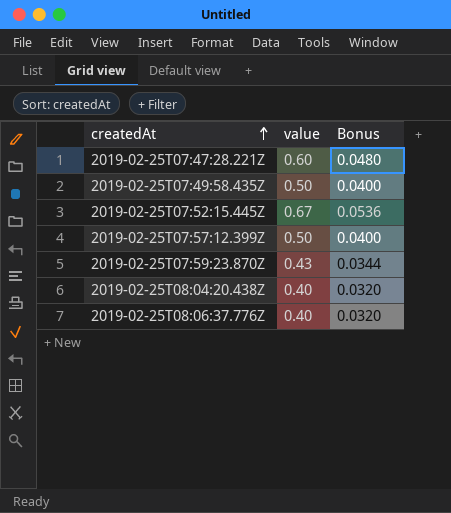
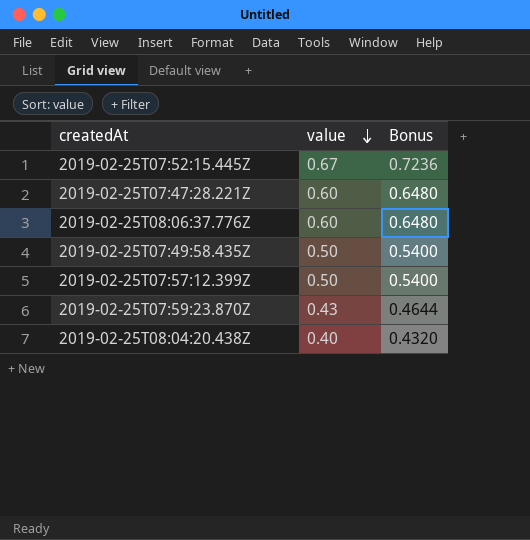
row order: createdAt ascending -> value descending
column Bonus | formula: [value] * 0.08 -> [value] * 1.08
2019-02-25T08:06:37.776Z | value: 0.40 -> 0.60

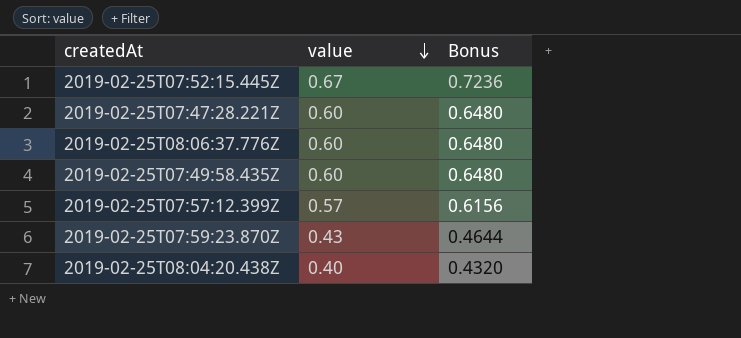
2019-02-25T07:49:58.435Z | value: 0.50 -> 0.60
2019-02-25T07:49:58.435Z | Bonus: 0.5400 -> 0.6480
2019-02-25T07:57:12.399Z | value: 0.50 -> 0.57
2019-02-25T07:57:12.399Z | Bonus: 0.5400 -> 0.6156

